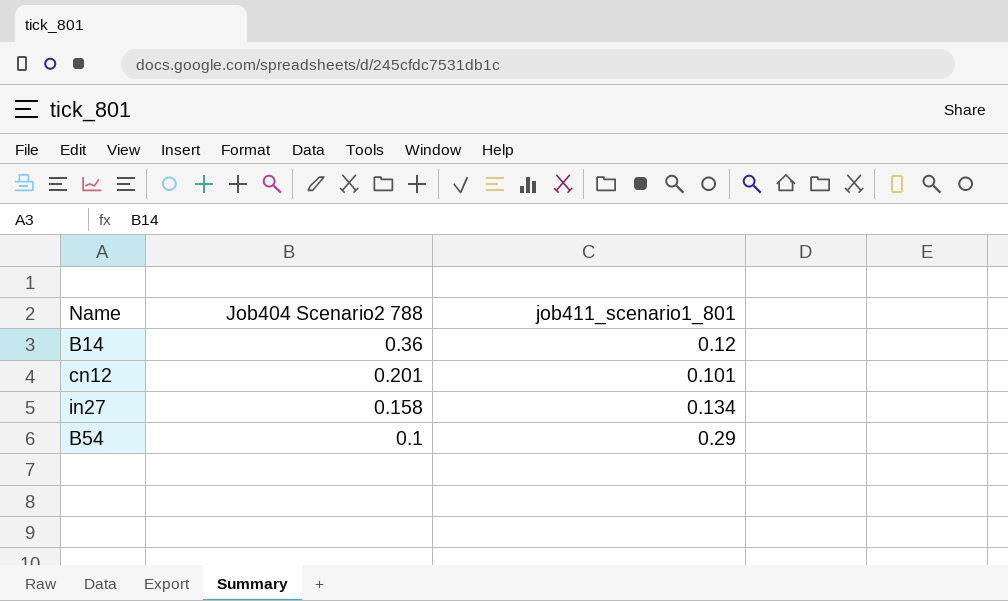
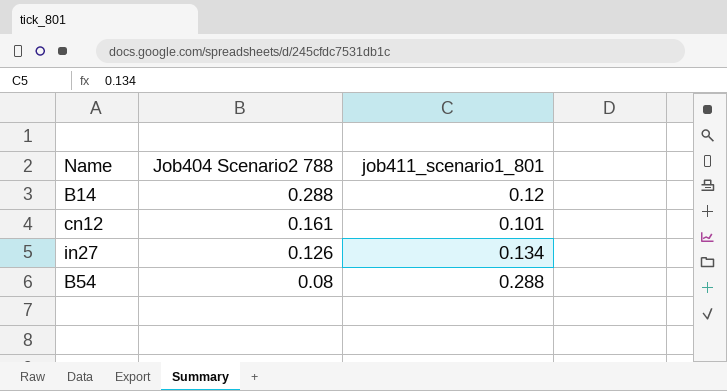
B14 | Job404 Scenario2 788: 0.36 -> 0.288
cn12 | Job404 Scenario2 788: 0.201 -> 0.161
in27 | Job404 Scenario2 788: 0.158 -> 0.126
B54 | Job404 Scenario2 788: 0.1 -> 0.08
B54 | job411_scenario1_801: 0.29 -> 0.288

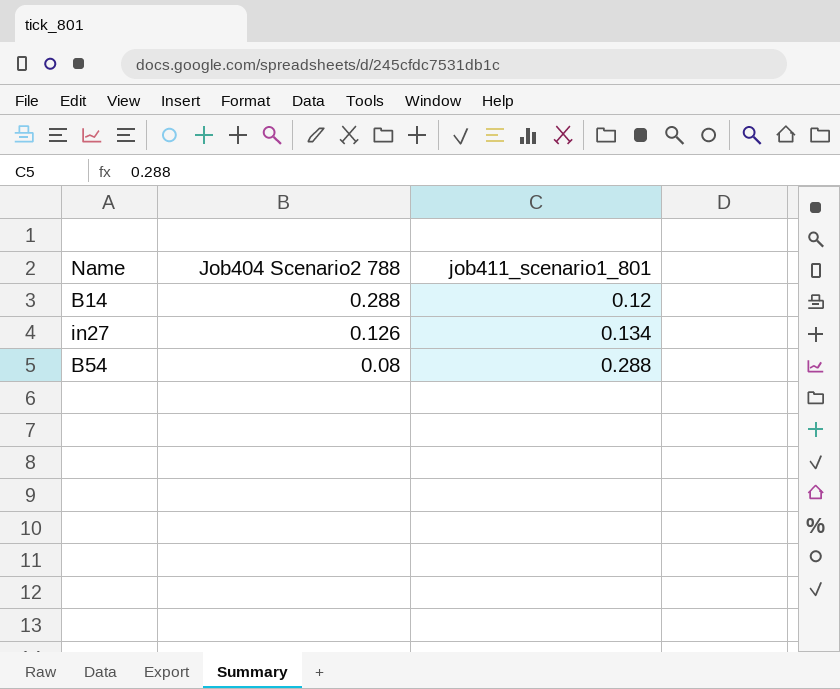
row cn12: 0.161 | 0.101 -> none

